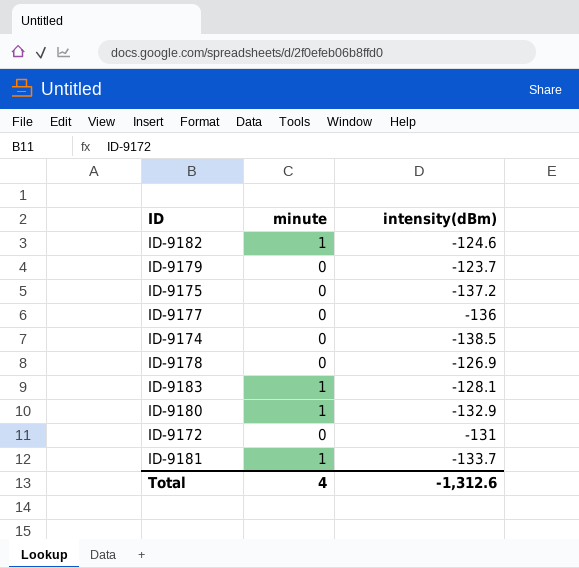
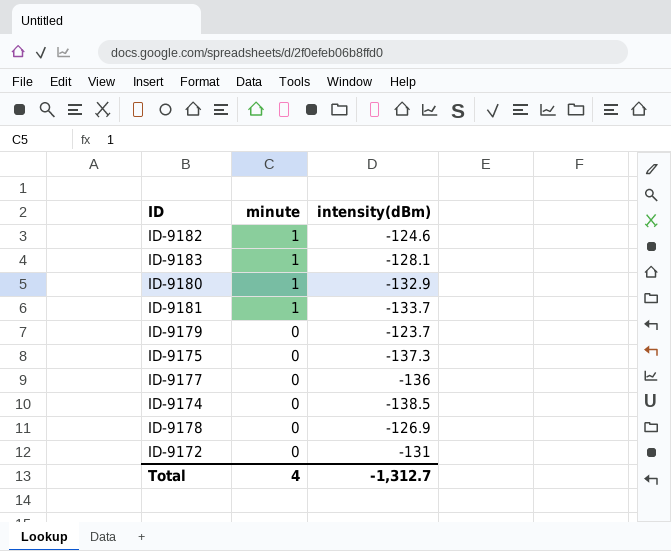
row order: none -> minute descending
ID-9175 | intensity(dBm): -137.2 -> -137.3
Total | intensity(dBm): -1,312.6 -> -1,312.7

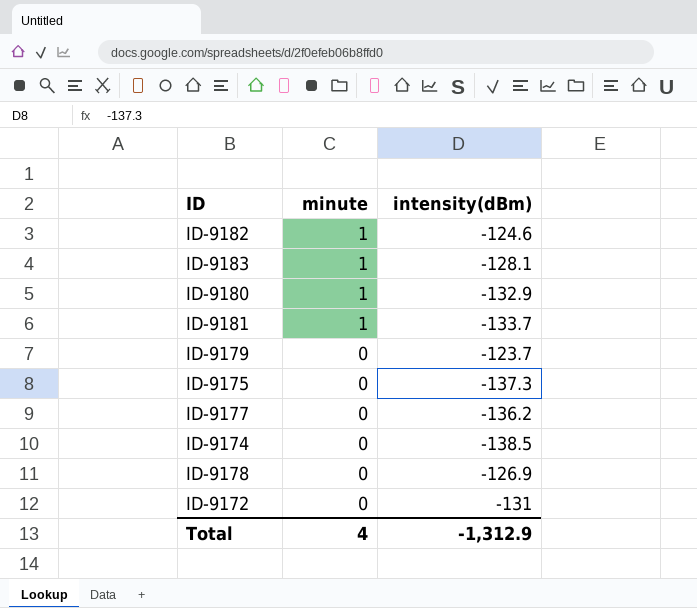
ID-9177 | intensity(dBm): -136 -> -136.2
Total | intensity(dBm): -1,312.7 -> -1,312.9

